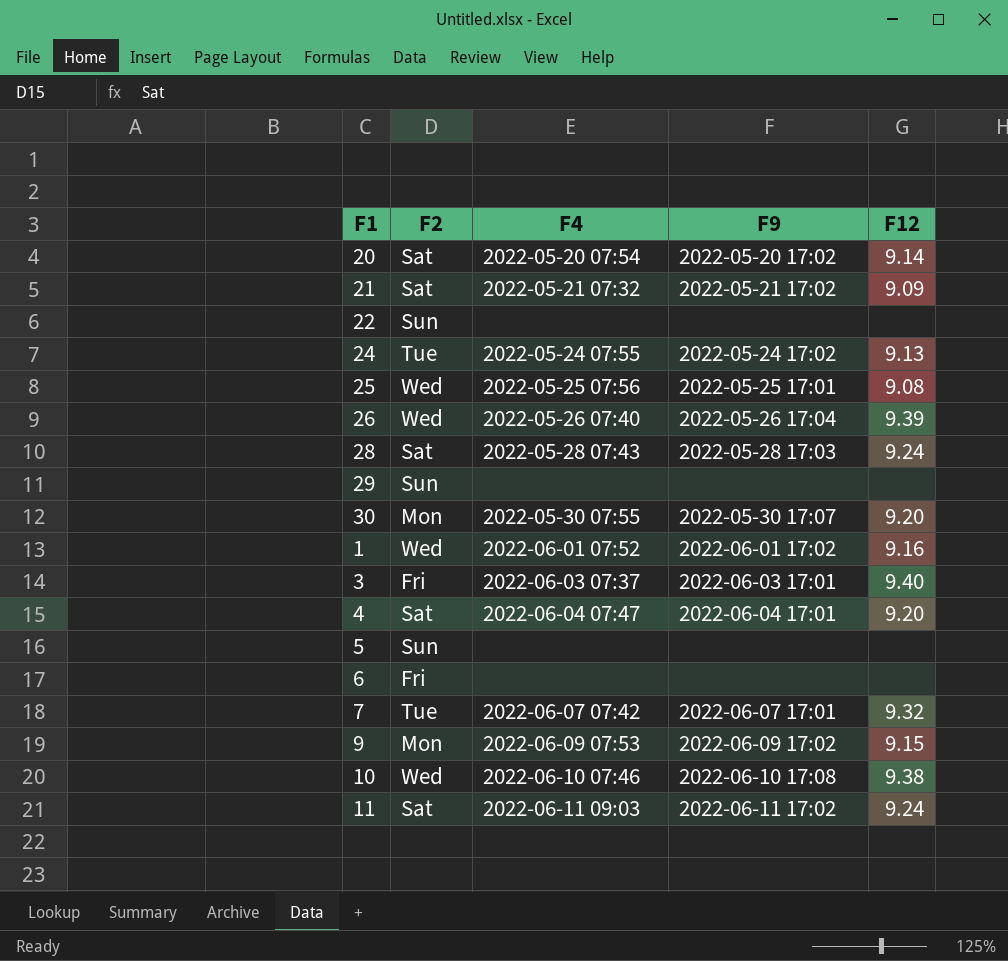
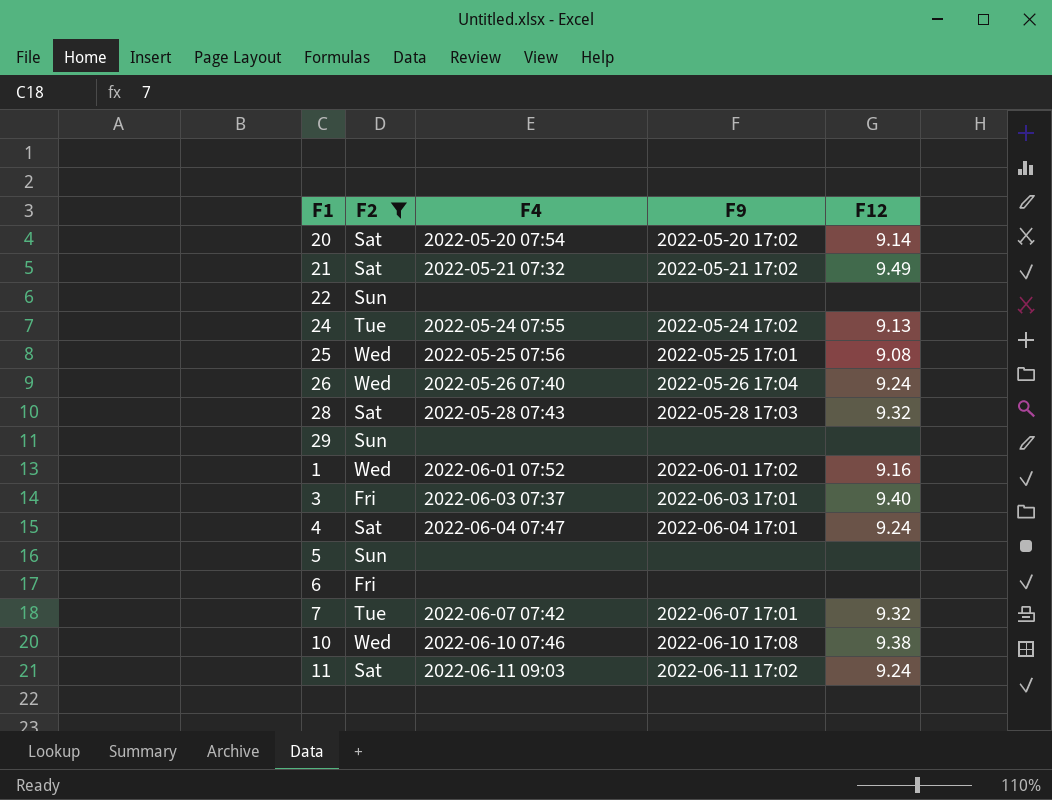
filter: none -> F2 != Mon
21 | F12: 9.09 -> 9.49
26 | F12: 9.39 -> 9.24
28 | F12: 9.24 -> 9.32
4 | F12: 9.20 -> 9.24

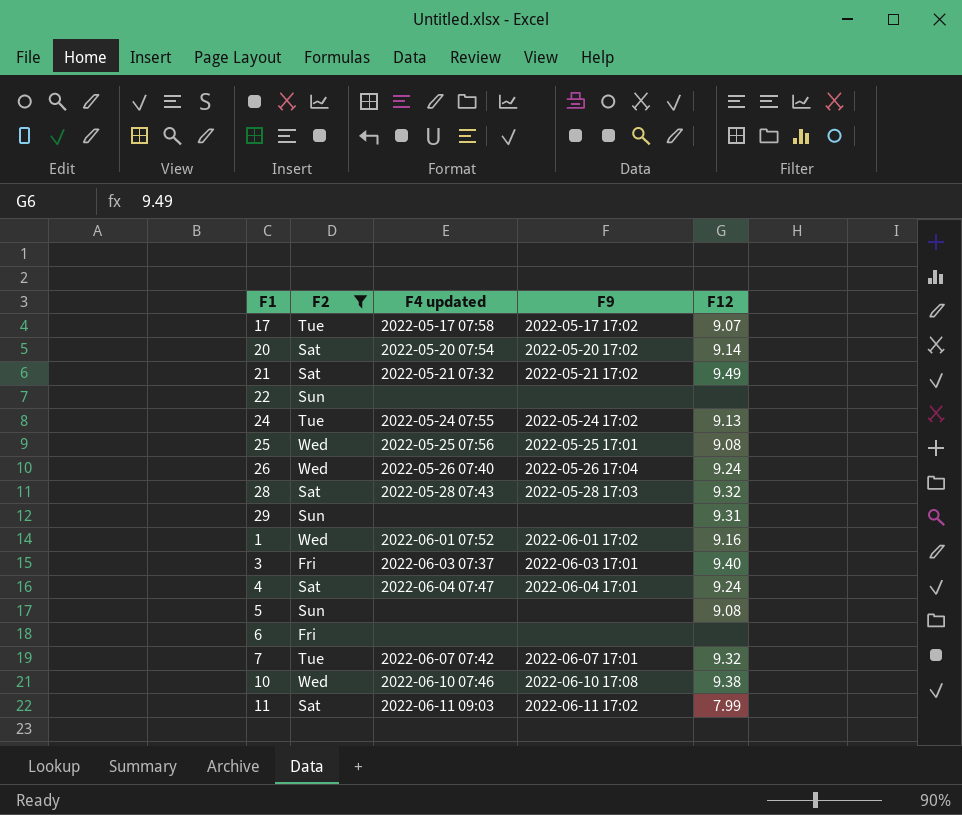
column name: F4 -> F4 updated
row 17: none -> Tue | 2022-05-17 07:58 | 2022-05-17 17:02 | 9.07
29 | F12: none -> 9.31
5 | F12: none -> 9.08
11 | F12: 9.24 -> 7.99

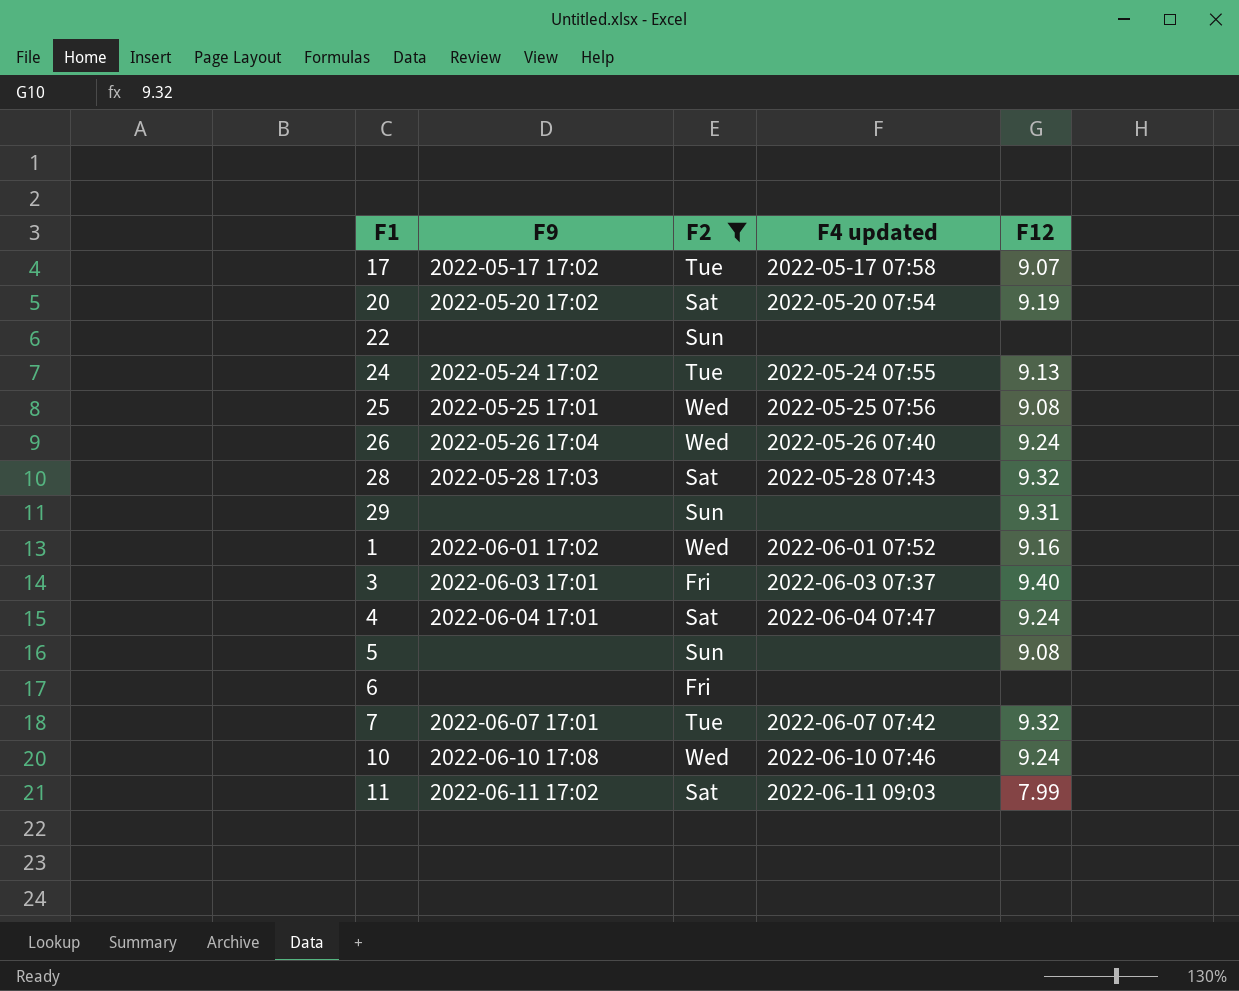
column F9 | position: 4 -> 2
row 21: Sat | 2022-05-21 07:32 | 2022-05-21 17:02 | 9.49 -> none
20 | F12: 9.14 -> 9.19
10 | F12: 9.38 -> 9.24

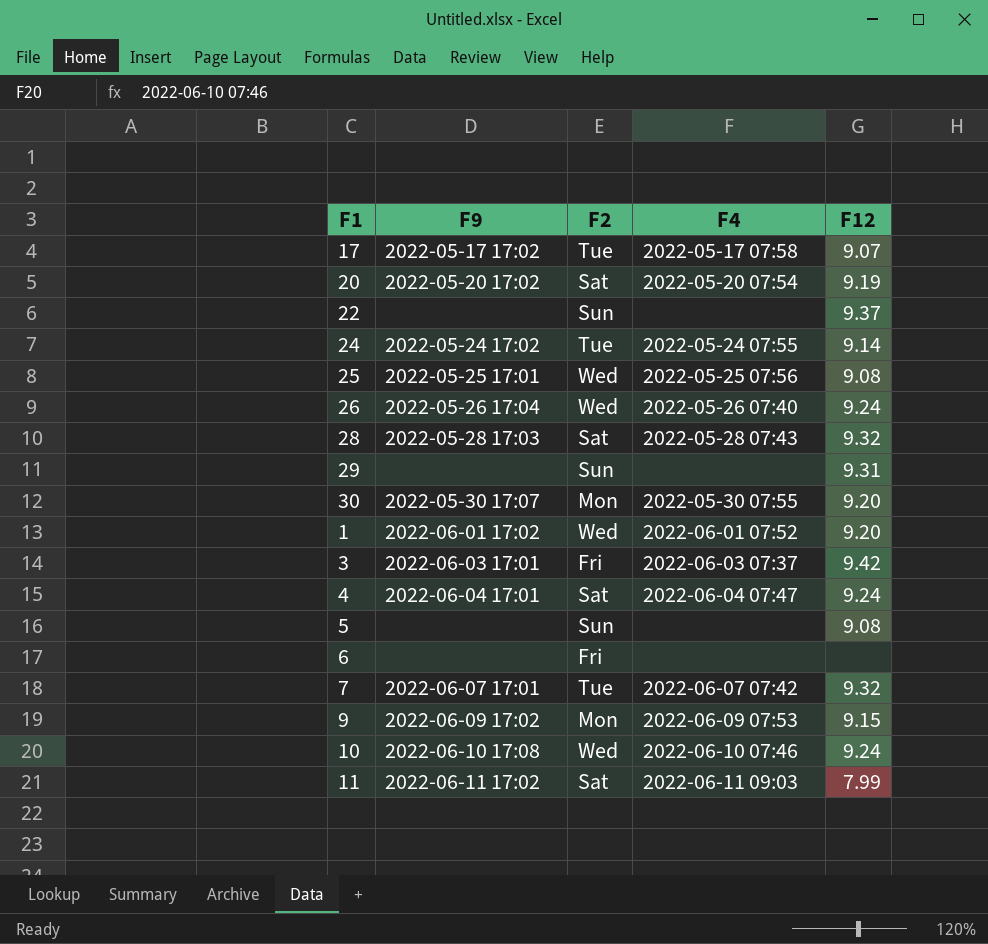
filter: F2 != Mon -> none
column name: F4 updated -> F4
22 | F12: none -> 9.37
24 | F12: 9.13 -> 9.14
1 | F12: 9.16 -> 9.20
3 | F12: 9.40 -> 9.42

